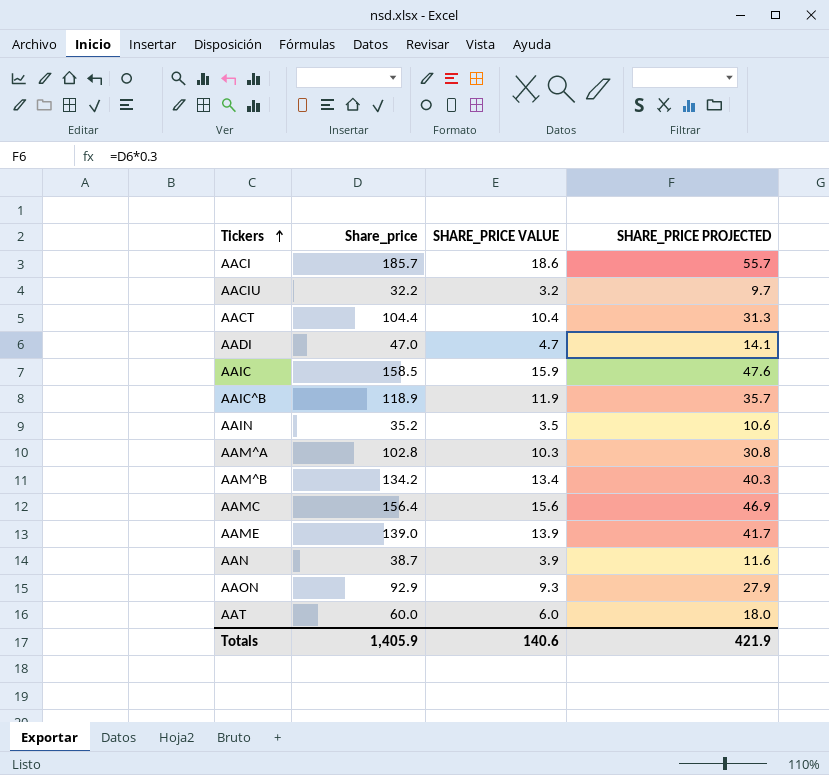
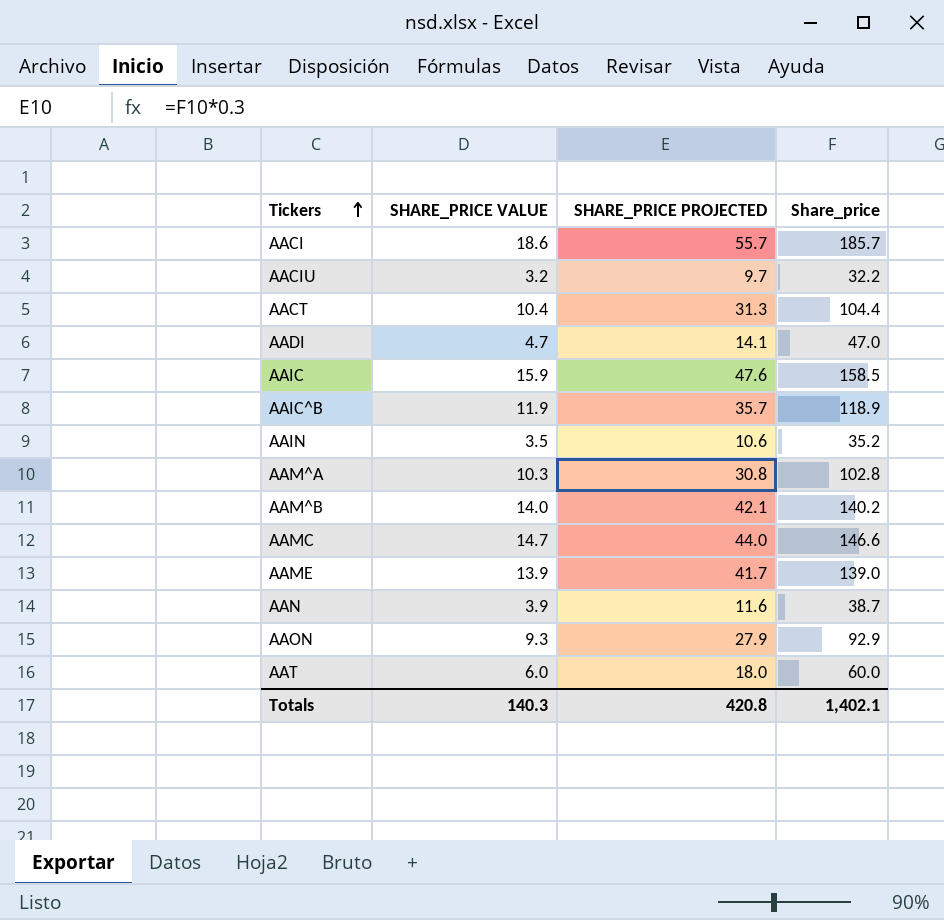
column Share_price | position: 2 -> 4
AAM^B | SHARE_PRICE VALUE: 13.4 -> 14.0
AAM^B | SHARE_PRICE PROJECTED: 40.3 -> 42.1
AAM^B | Share_price: 134.2 -> 140.2
AAMC | SHARE_PRICE VALUE: 15.6 -> 14.7
AAMC | SHARE_PRICE PROJECTED: 46.9 -> 44.0
AAMC | Share_price: 156.4 -> 146.6
Totals | SHARE_PRICE VALUE: 140.6 -> 140.3
Totals | SHARE_PRICE PROJECTED: 421.9 -> 420.8
Totals | Share_price: 1,405.9 -> 1,402.1

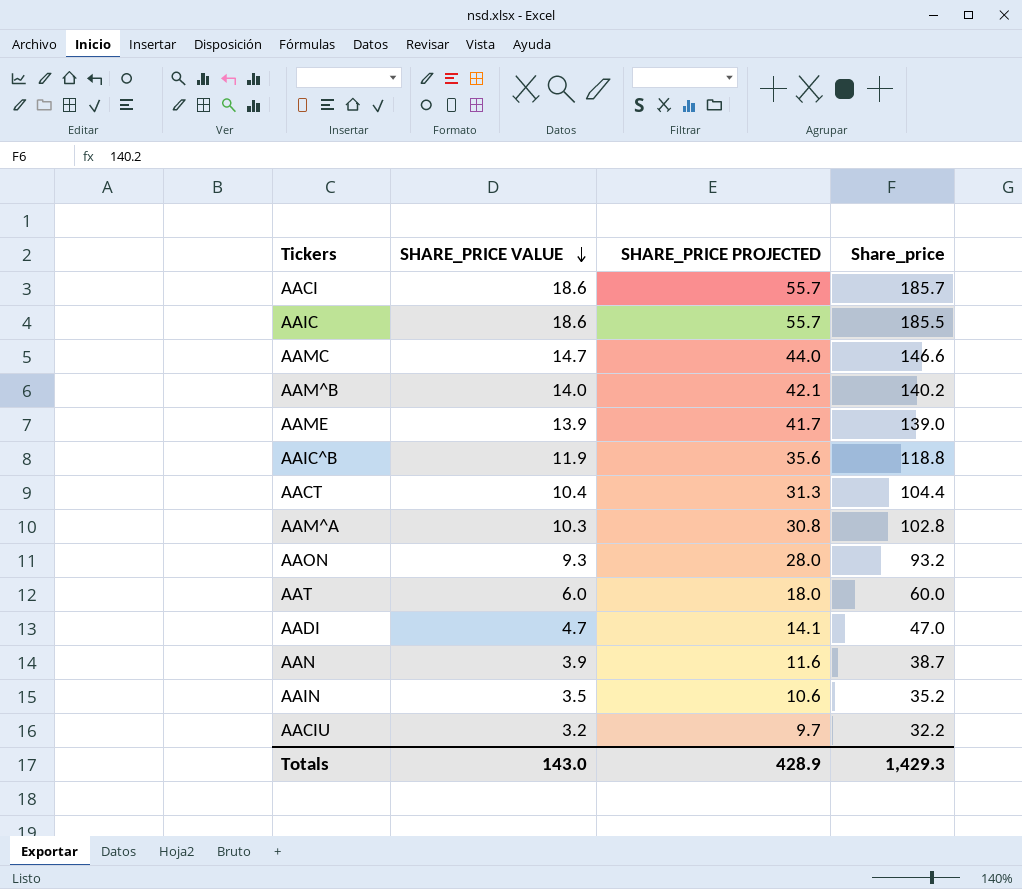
row order: Tickers ascending -> SHARE_PRICE VALUE descending
AAIC | SHARE_PRICE VALUE: 15.9 -> 18.6
AAIC | SHARE_PRICE PROJECTED: 47.6 -> 55.7
AAIC | Share_price: 158.5 -> 185.5
AAIC^B | SHARE_PRICE PROJECTED: 35.7 -> 35.6
AAIC^B | Share_price: 118.9 -> 118.8
AAON | SHARE_PRICE PROJECTED: 27.9 -> 28.0
AAON | Share_price: 92.9 -> 93.2
Totals | SHARE_PRICE VALUE: 140.3 -> 143.0
Totals | SHARE_PRICE PROJECTED: 420.8 -> 428.9
Totals | Share_price: 1,402.1 -> 1,429.3

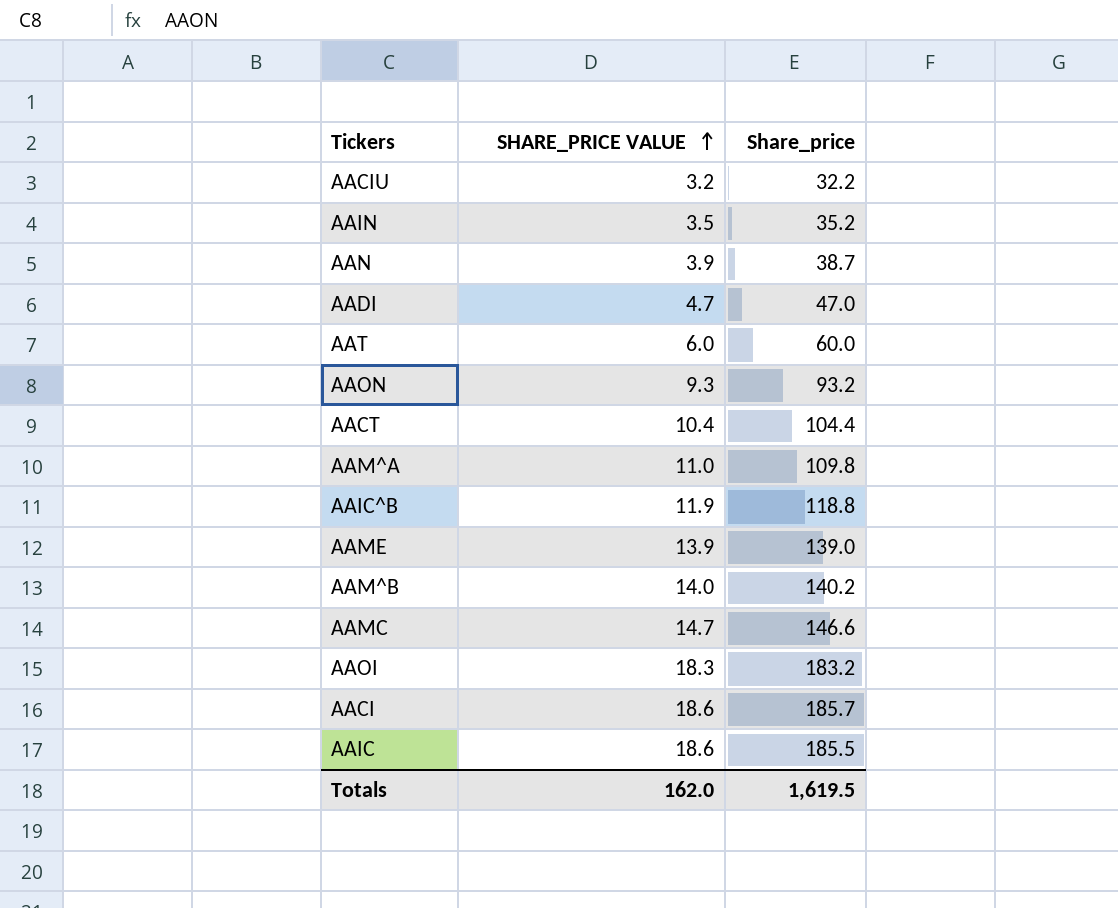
row order: SHARE_PRICE VALUE descending -> SHARE_PRICE VALUE ascending
column SHARE_PRICE PROJECTED | formula: [Share_price] * 0.3 -> none
AAM^A | SHARE_PRICE VALUE: 10.3 -> 11.0
AAM^A | Share_price: 102.8 -> 109.8
row AAOI: none -> 18.3 | 183.2
Totals | SHARE_PRICE VALUE: 143.0 -> 162.0
Totals | Share_price: 1,429.3 -> 1,619.5

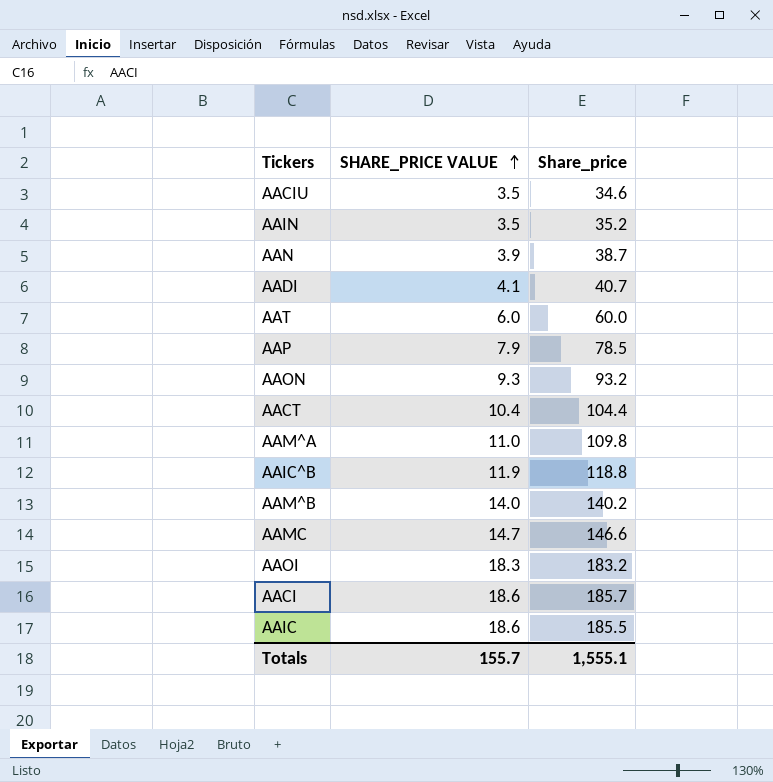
row AAME: 13.9 | 139.0 -> none
AACIU | SHARE_PRICE VALUE: 3.2 -> 3.5
AACIU | Share_price: 32.2 -> 34.6
AADI | SHARE_PRICE VALUE: 4.7 -> 4.1
AADI | Share_price: 47.0 -> 40.7
row AAP: none -> 7.9 | 78.5
Totals | SHARE_PRICE VALUE: 162.0 -> 155.7
Totals | Share_price: 1,619.5 -> 1,555.1

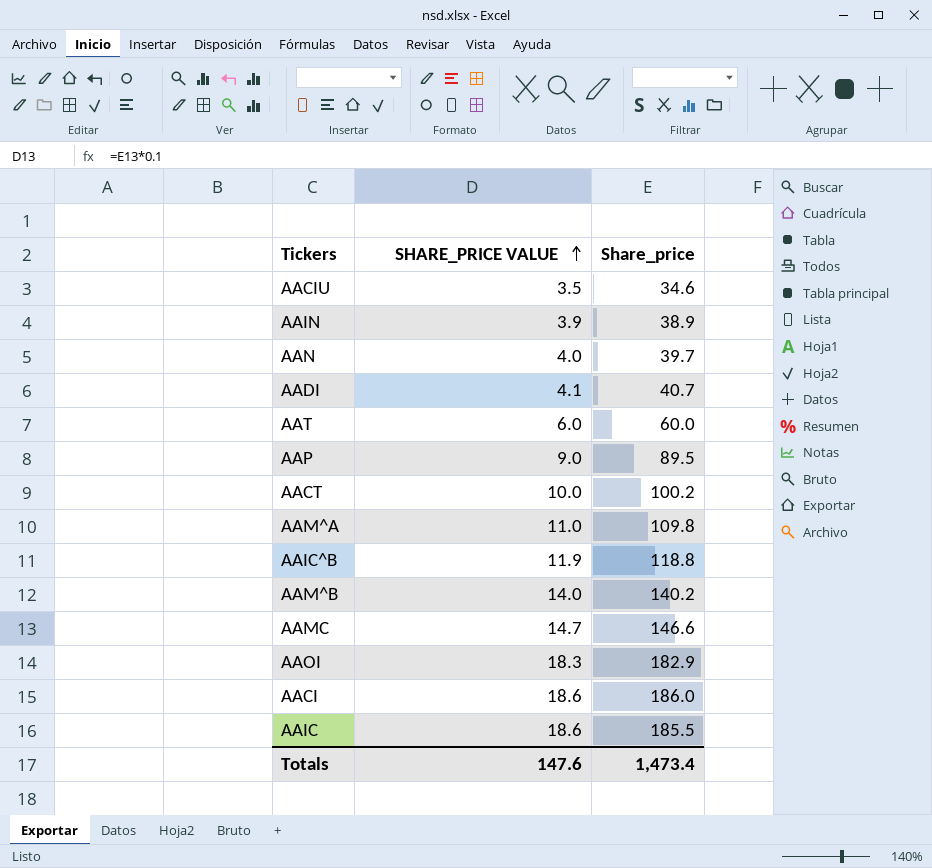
row AAON: 9.3 | 93.2 -> none
AAIN | SHARE_PRICE VALUE: 3.5 -> 3.9
AAIN | Share_price: 35.2 -> 38.9
AAN | SHARE_PRICE VALUE: 3.9 -> 4.0
AAN | Share_price: 38.7 -> 39.7
AAP | SHARE_PRICE VALUE: 7.9 -> 9.0
AAP | Share_price: 78.5 -> 89.5
AACT | SHARE_PRICE VALUE: 10.4 -> 10.0
AACT | Share_price: 104.4 -> 100.2
AAOI | Share_price: 183.2 -> 182.9
AACI | Share_price: 185.7 -> 186.0
Totals | SHARE_PRICE VALUE: 155.7 -> 147.6
Totals | Share_price: 1,555.1 -> 1,473.4

